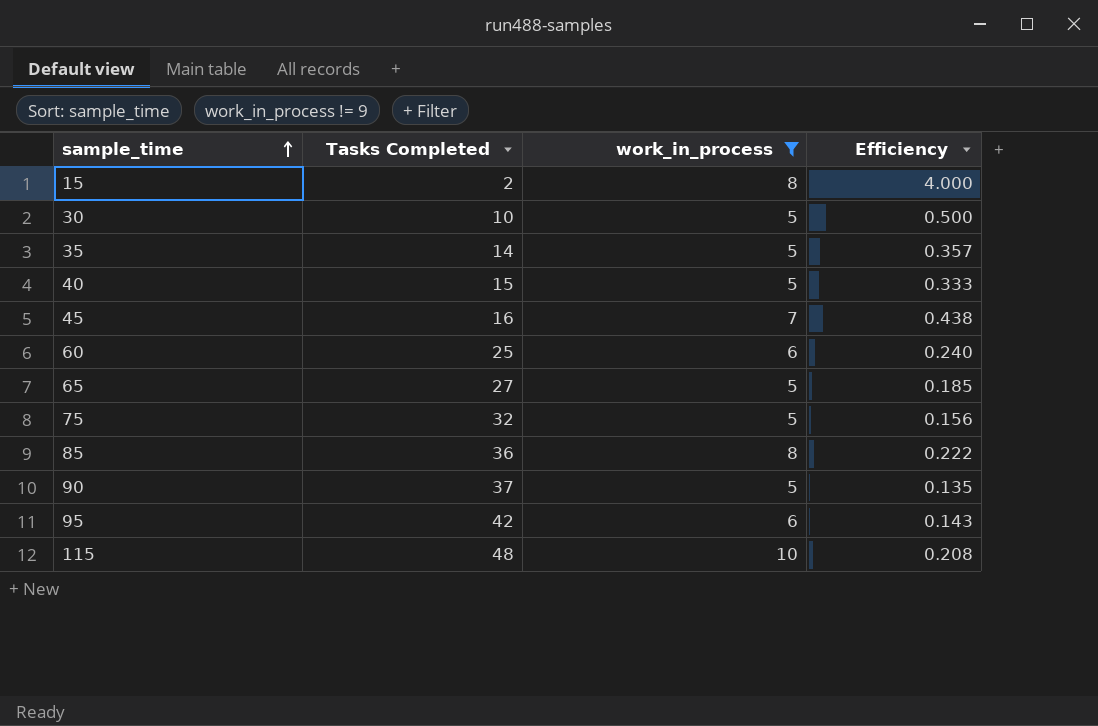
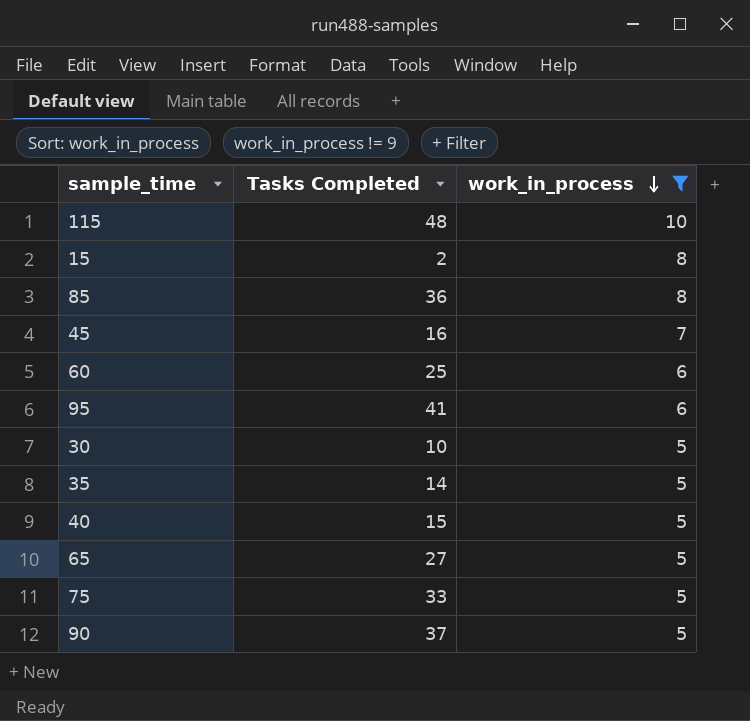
row order: sample_time ascending -> work_in_process descending
column Efficiency | formula: [work_in_process] / [Tasks Completed] -> none
95 | Tasks Completed: 42 -> 41
75 | Tasks Completed: 32 -> 33

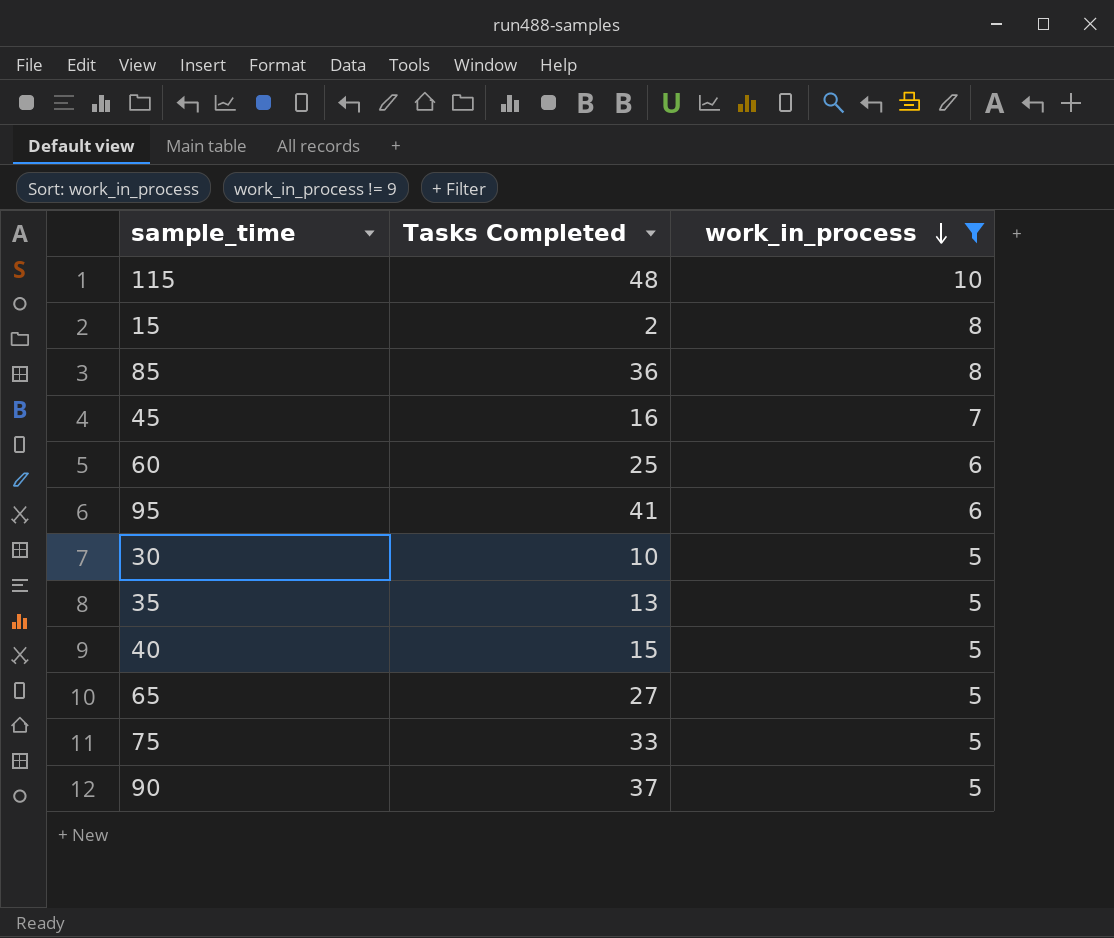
35 | Tasks Completed: 14 -> 13

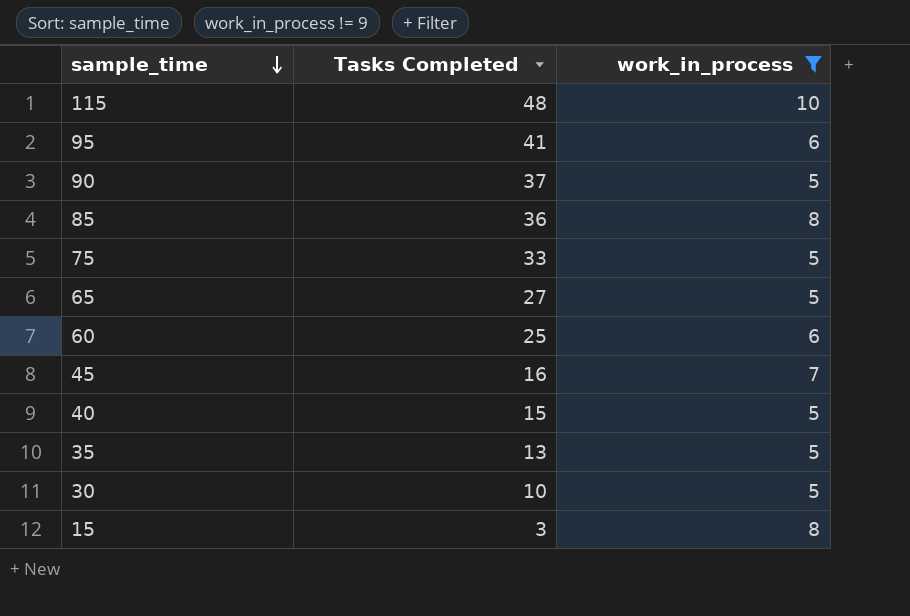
row order: work_in_process descending -> sample_time descending
15 | Tasks Completed: 2 -> 3

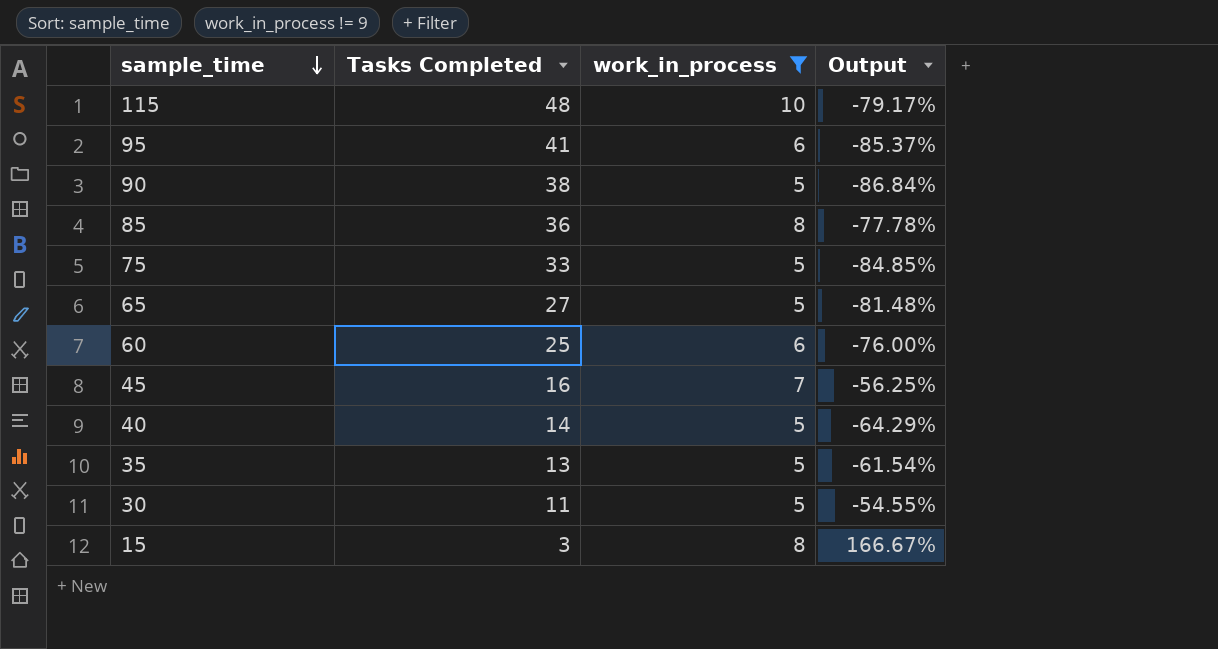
column Output | formula: none -> ([work_in_process] - [Tasks Completed]) / [Tasks Completed]
90 | Tasks Completed: 37 -> 38
40 | Tasks Completed: 15 -> 14
30 | Tasks Completed: 10 -> 11

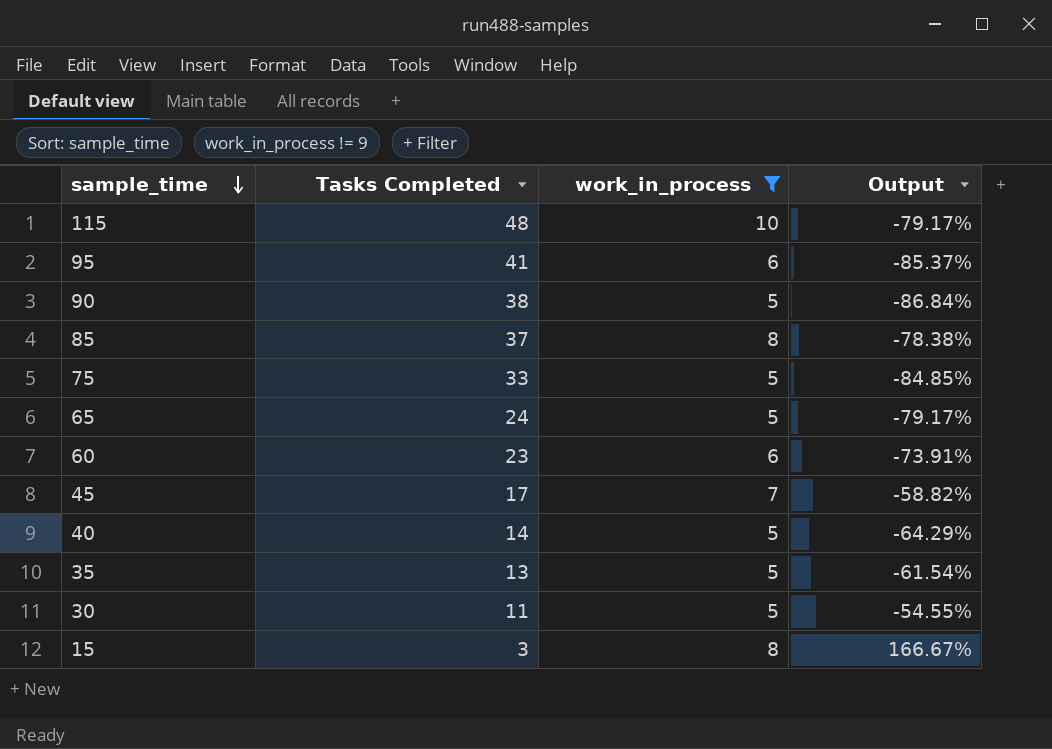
85 | Tasks Completed: 36 -> 37
85 | Output: -77.78% -> -78.38%
65 | Tasks Completed: 27 -> 24
65 | Output: -81.48% -> -79.17%
60 | Tasks Completed: 25 -> 23
60 | Output: -76.00% -> -73.91%
45 | Tasks Completed: 16 -> 17
45 | Output: -56.25% -> -58.82%

